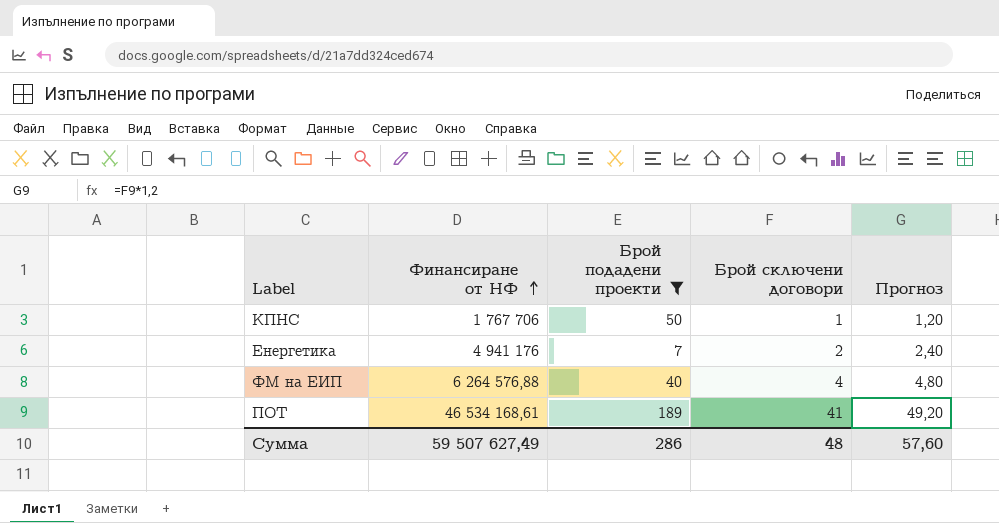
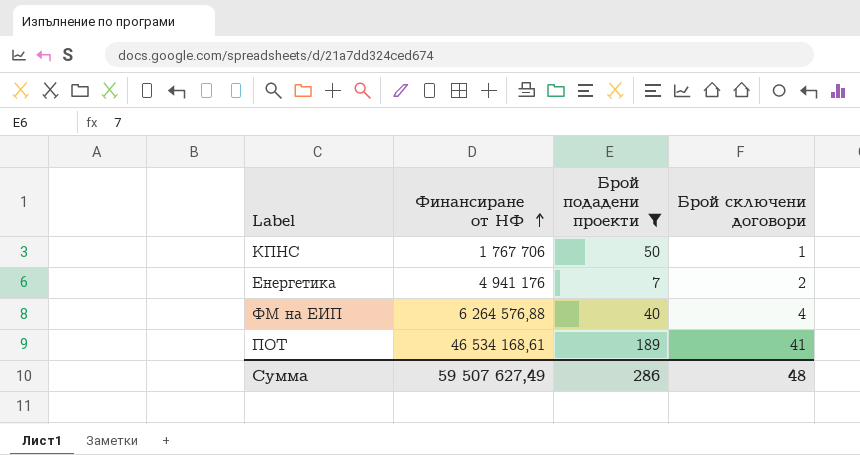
column Прогноз | formula: [Брой сключени договори] * 1,2 -> none

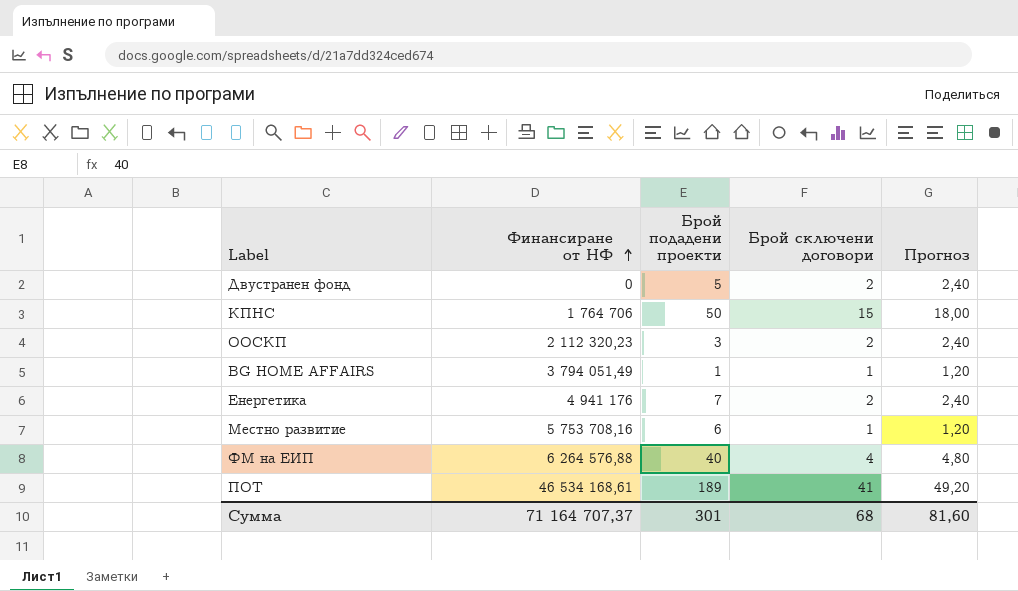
filter: Брой подадени проекти >= 7 -> none
column Прогноз | formula: none -> [Брой сключени договори] * 1,2
КПНС | Финансиране от НФ: 1 767 706 -> 1 764 706
КПНС | Брой сключени договори: 1 -> 15
Сумма | Финансиране от НФ: 59 507 627,49 -> 71 164 707,37
Сумма | Брой подадени проекти: 286 -> 301
Сумма | Брой сключени договори: 48 -> 68

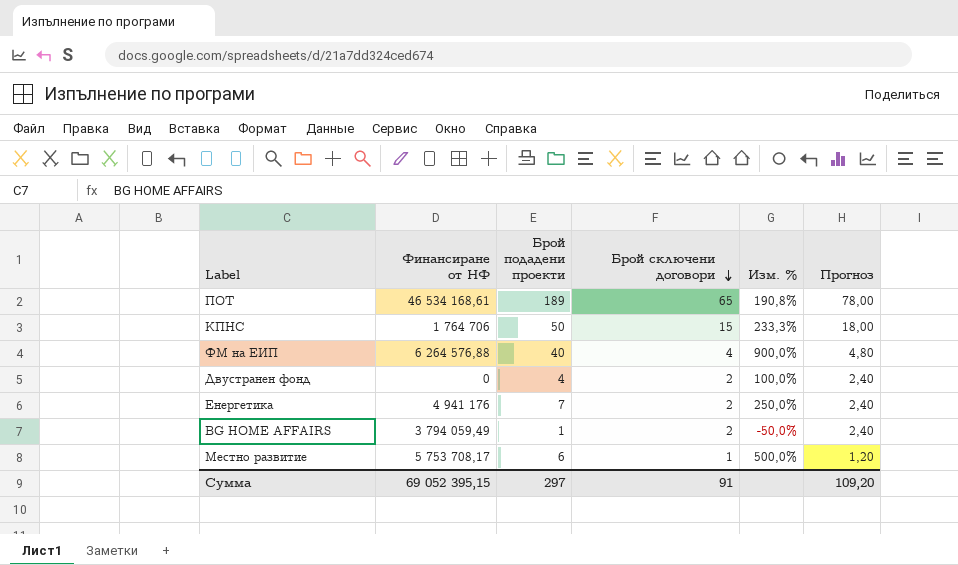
row order: Финансиране от НФ ascending -> Брой сключени договори descending
column Изм. % | formula: none -> ([Брой подадени проекти] - [Брой сключени договори]) / [Брой сключени договори]
row ООСКП: 2 112 320,23 | 3 | 2 | 2,40 -> none
ПОТ | Брой сключени договори: 41 -> 65
ПОТ | Прогноз: 49,20 -> 78,00
Двустранен фонд | Брой подадени проекти: 5 -> 4
BG HOME AFFAIRS | Финансиране от НФ: 3 794 051,49 -> 3 794 059,49
BG HOME AFFAIRS | Брой сключени договори: 1 -> 2
BG HOME AFFAIRS | Прогноз: 1,20 -> 2,40
Местно развитие | Финансиране от НФ: 5 753 708,16 -> 5 753 708,17
Сумма | Финансиране от НФ: 71 164 707,37 -> 69 052 395,15
Сумма | Брой подадени проекти: 301 -> 297
Сумма | Брой сключени договори: 68 -> 91
Сумма | Прогноз: 81,60 -> 109,20

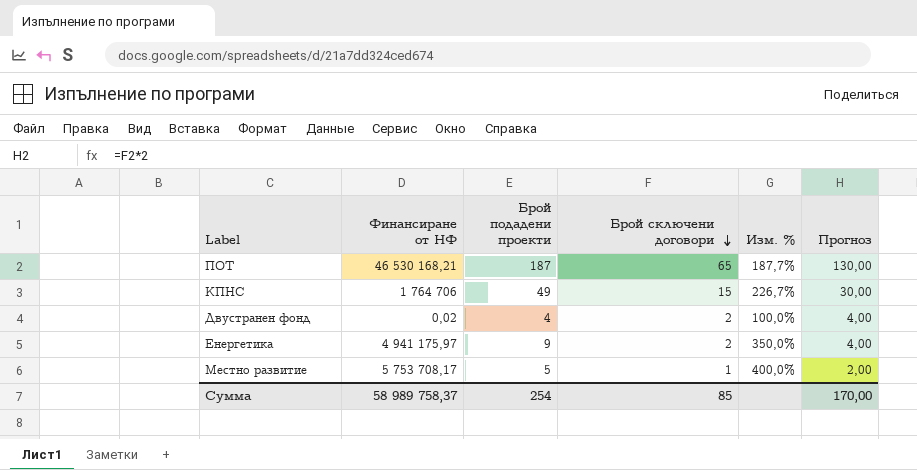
column Прогноз | formula: [Брой сключени договори] * 1,2 -> [Брой сключени договори] * 2
row ФМ на ЕИП: 6 264 576,88 | 40 | 4 | 900,0% | 4,80 -> none
row BG HOME AFFAIRS: 3 794 059,49 | 1 | 2 | -50,0% | 2,40 -> none
ПОТ | Финансиране от НФ: 46 534 168,61 -> 46 530 168,21
ПОТ | Брой подадени проекти: 189 -> 187
ПОТ | Изм. %: 190,8% -> 187,7%
КПНС | Брой подадени проекти: 50 -> 49
КПНС | Изм. %: 233,3% -> 226,7%
Двустранен фонд | Финансиране от НФ: 0 -> 0,02
Енергетика | Финансиране от НФ: 4 941 176 -> 4 941 175,97
Енергетика | Брой подадени проекти: 7 -> 9
Енергетика | Изм. %: 250,0% -> 350,0%
Местно развитие | Брой подадени проекти: 6 -> 5
Местно развитие | Изм. %: 500,0% -> 400,0%
Сумма | Финансиране от НФ: 69 052 395,15 -> 58 989 758,37
Сумма | Брой подадени проекти: 297 -> 254
Сумма | Брой сключени договори: 91 -> 85
Сумма | Прогноз: 109,20 -> 170,00

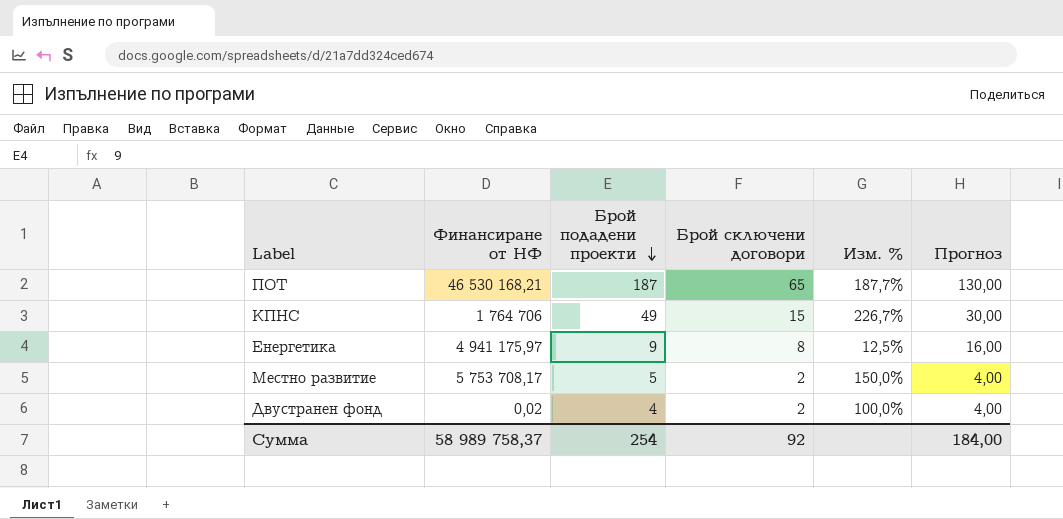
row order: Брой сключени договори descending -> Брой подадени проекти descending
Енергетика | Брой сключени договори: 2 -> 8
Енергетика | Изм. %: 350,0% -> 12,5%
Енергетика | Прогноз: 4,00 -> 16,00
Местно развитие | Брой сключени договори: 1 -> 2
Местно развитие | Изм. %: 400,0% -> 150,0%
Местно развитие | Прогноз: 2,00 -> 4,00
Сумма | Брой сключени договори: 85 -> 92
Сумма | Прогноз: 170,00 -> 184,00

